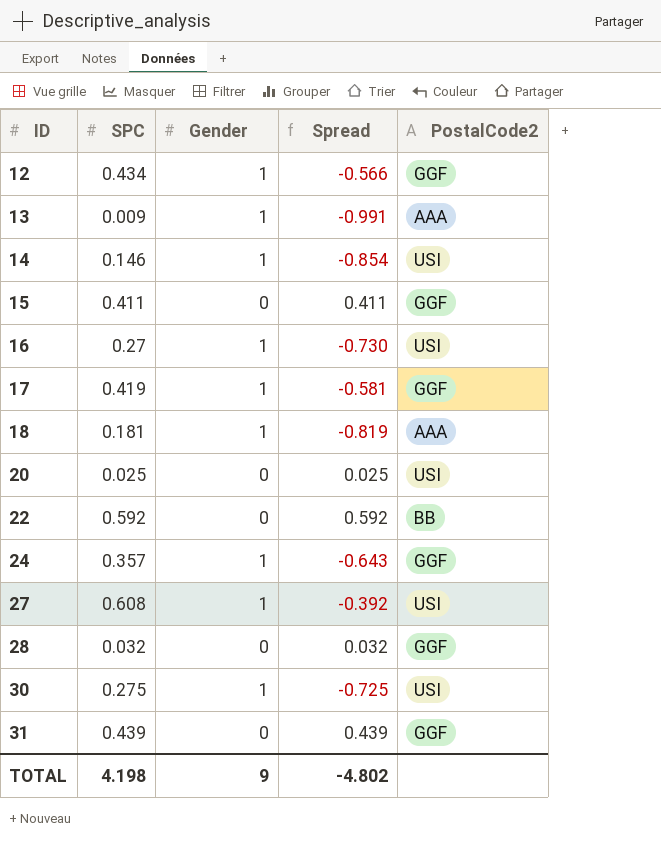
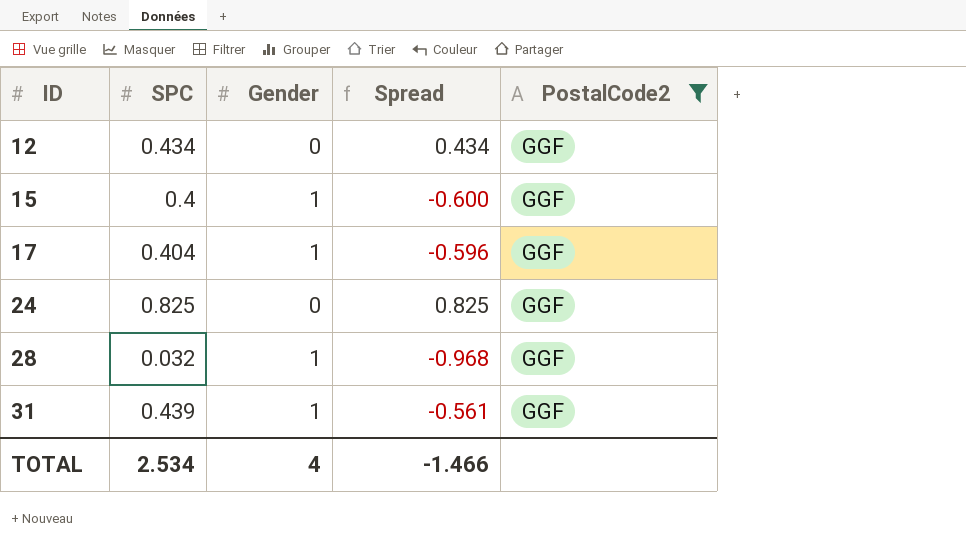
filter: none -> PostalCode2 = GGF
12 | Gender: 1 -> 0
12 | Spread: -0.566 -> 0.434
15 | SPC: 0.411 -> 0.4
15 | Gender: 0 -> 1
15 | Spread: 0.411 -> -0.600
17 | SPC: 0.419 -> 0.404
17 | Spread: -0.581 -> -0.596
24 | SPC: 0.357 -> 0.825
24 | Gender: 1 -> 0
24 | Spread: -0.643 -> 0.825
28 | Gender: 0 -> 1
28 | Spread: 0.032 -> -0.968
31 | Gender: 0 -> 1
31 | Spread: 0.439 -> -0.561
TOTAL | SPC: 4.198 -> 2.534
TOTAL | Gender: 9 -> 4
TOTAL | Spread: -4.802 -> -1.466

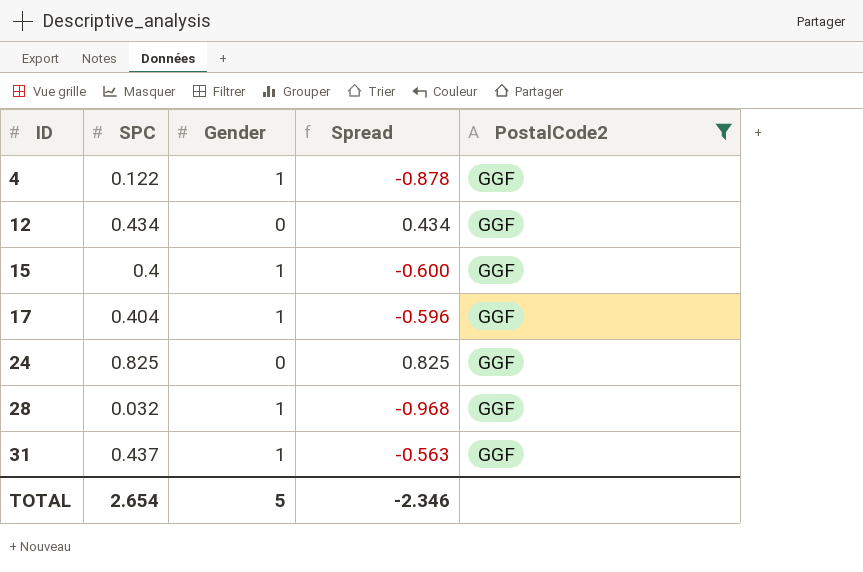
row 4: none -> 0.122 | 1 | -0.878 | GGF
31 | SPC: 0.439 -> 0.437
31 | Spread: -0.561 -> -0.563
TOTAL | SPC: 2.534 -> 2.654
TOTAL | Gender: 4 -> 5
TOTAL | Spread: -1.466 -> -2.346

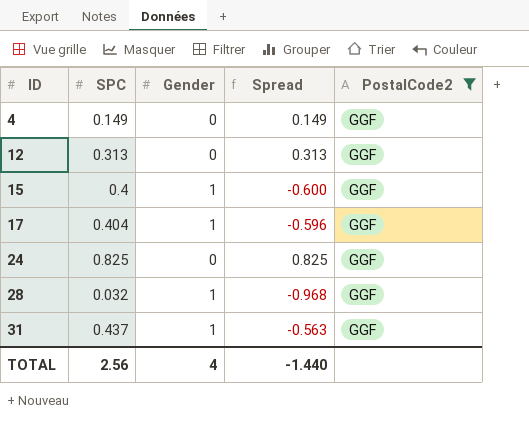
4 | SPC: 0.122 -> 0.149
4 | Gender: 1 -> 0
4 | Spread: -0.878 -> 0.149
12 | SPC: 0.434 -> 0.313
12 | Spread: 0.434 -> 0.313
TOTAL | SPC: 2.654 -> 2.56
TOTAL | Gender: 5 -> 4
TOTAL | Spread: -2.346 -> -1.440

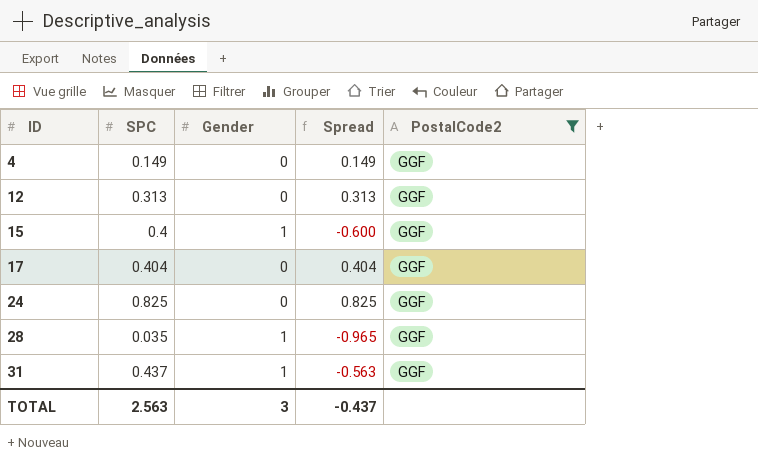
17 | Gender: 1 -> 0
17 | Spread: -0.596 -> 0.404
28 | SPC: 0.032 -> 0.035
28 | Spread: -0.968 -> -0.965
TOTAL | SPC: 2.56 -> 2.563
TOTAL | Gender: 4 -> 3
TOTAL | Spread: -1.440 -> -0.437

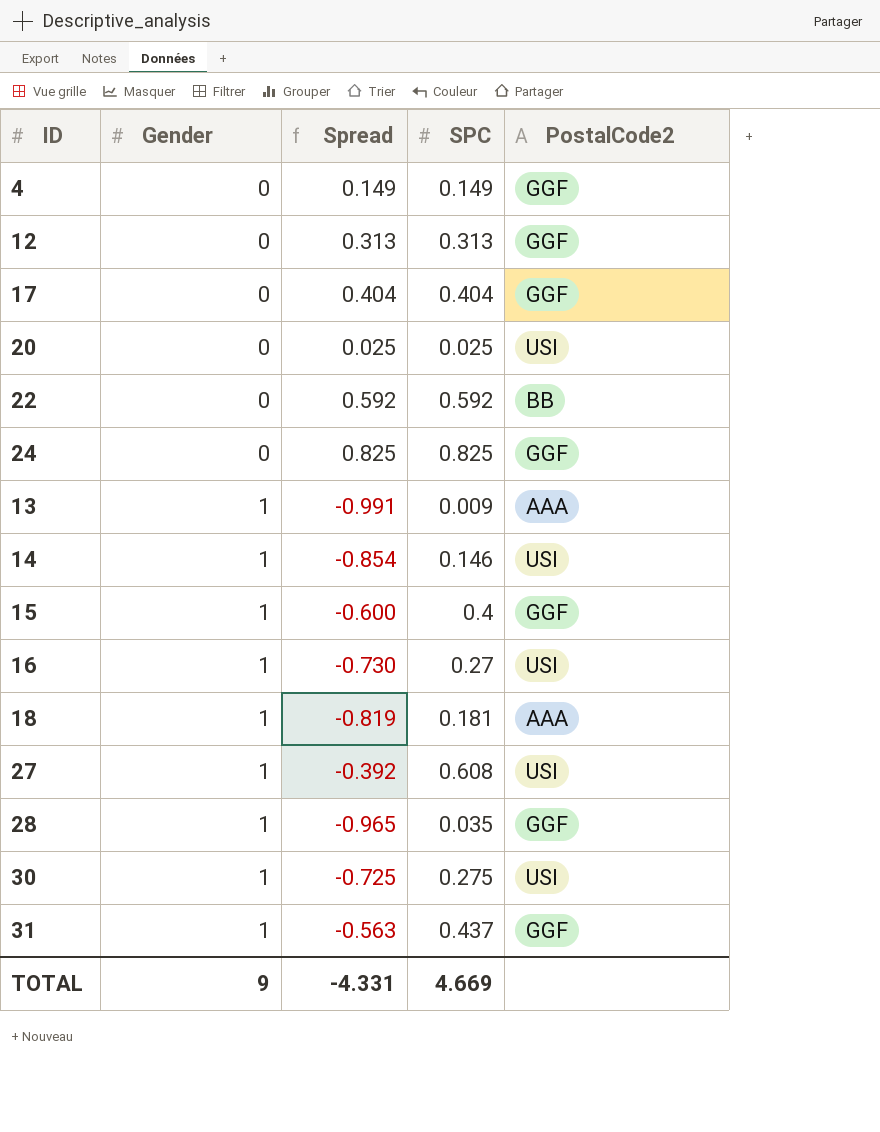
filter: PostalCode2 = GGF -> none
row order: ID ascending -> Gender ascending
column SPC | position: 2 -> 4
TOTAL | Gender: 3 -> 9
TOTAL | Spread: -0.437 -> -4.331
TOTAL | SPC: 2.563 -> 4.669

